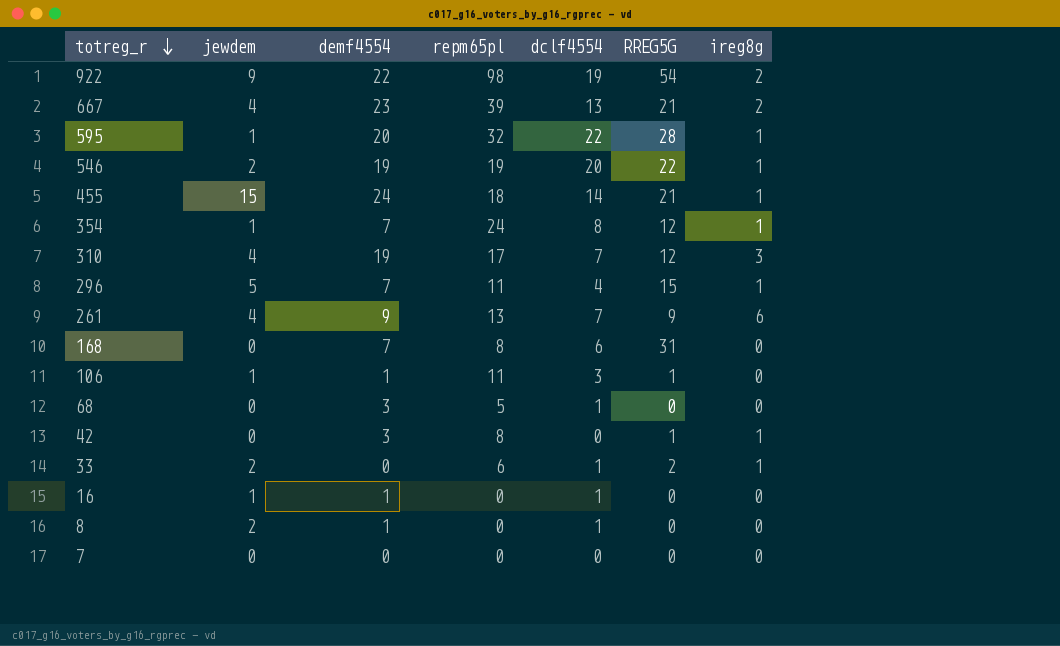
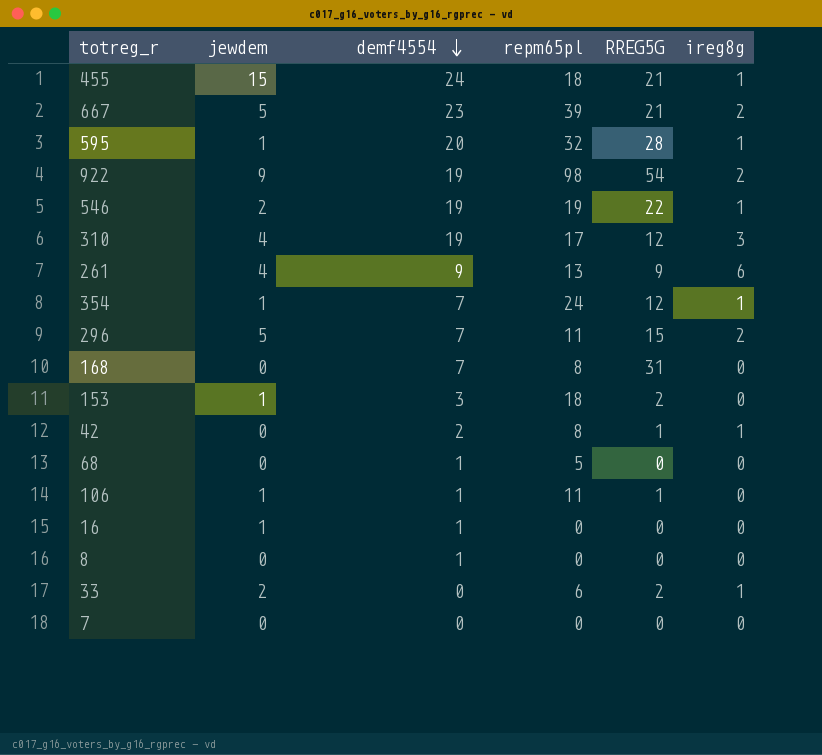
row order: totreg_r descending -> demf4554 descending
column dclf4554 | position: 5 -> none
667 | jewdem: 4 -> 5
922 | demf4554: 22 -> 19
296 | ireg8g: 1 -> 2
row 153: none -> 1 | 3 | 18 | 2 | 0
42 | demf4554: 3 -> 2
68 | demf4554: 3 -> 1
8 | jewdem: 2 -> 0

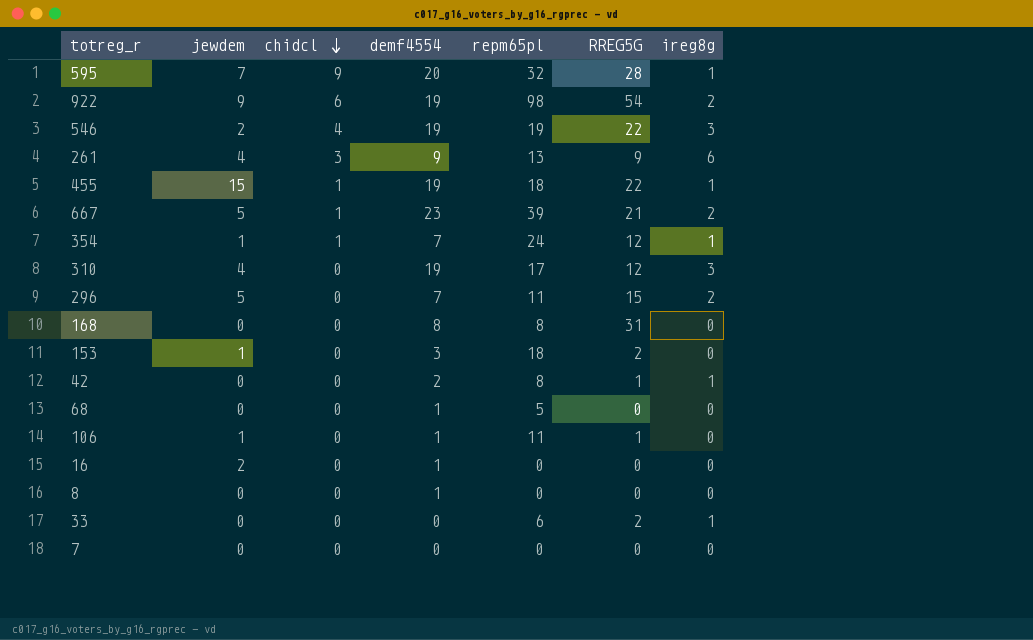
row order: demf4554 descending -> chidcl descending
column chidcl | position: none -> 3
595 | jewdem: 1 -> 7
546 | ireg8g: 1 -> 3
455 | demf4554: 24 -> 19
455 | RREG5G: 21 -> 22
168 | demf4554: 7 -> 8
16 | jewdem: 1 -> 2
33 | jewdem: 2 -> 0

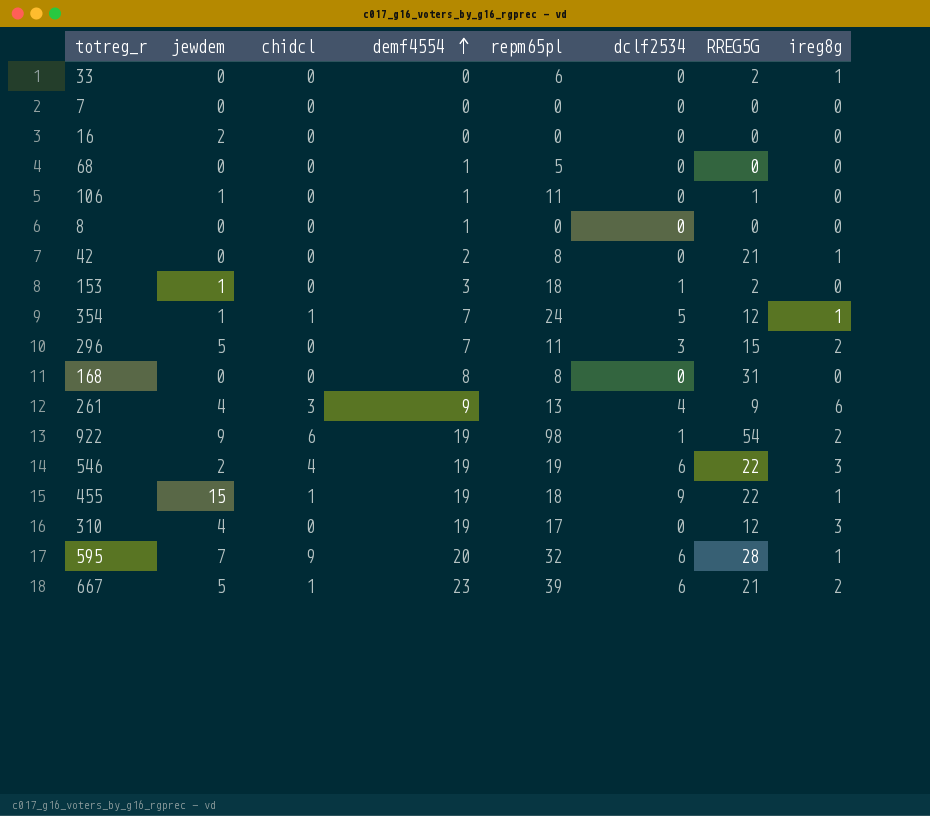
row order: chidcl descending -> demf4554 ascending
column dclf2534 | position: none -> 6
16 | demf4554: 1 -> 0
42 | RREG5G: 1 -> 21

